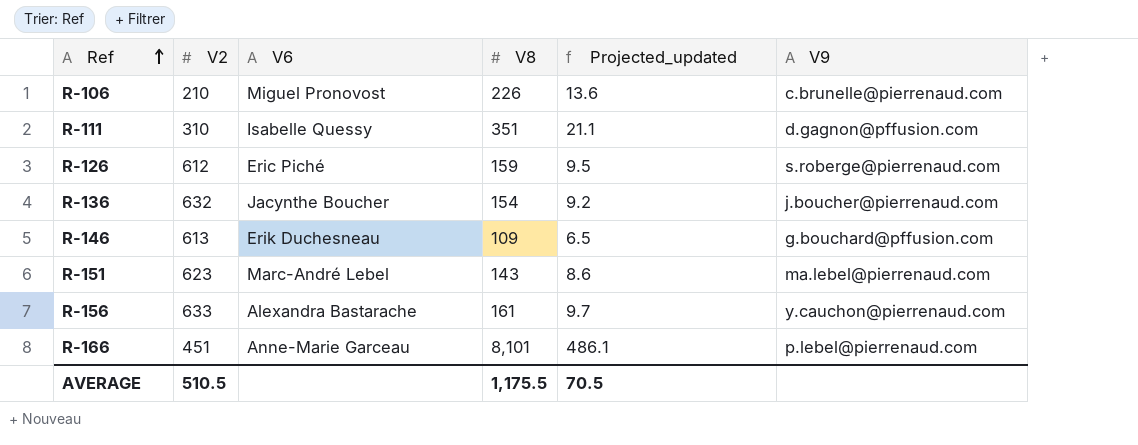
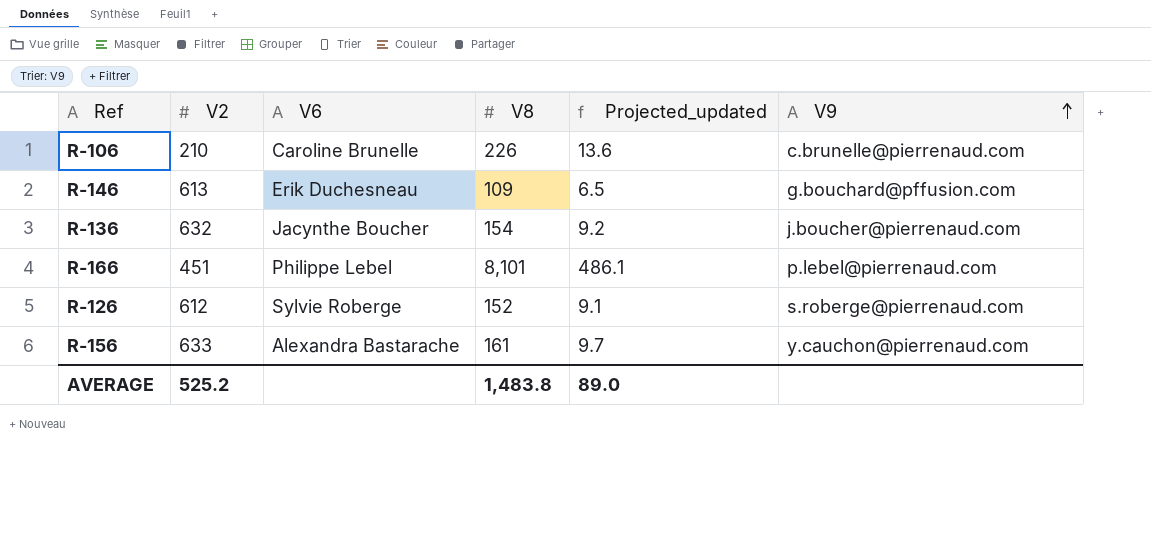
row order: Ref ascending -> V9 ascending
row R-111: 310 | Isabelle Quessy | 351 | 21.1 | d.gagnon@pffusion.com -> none
row R-151: 623 | Marc-André Lebel | 143 | 8.6 | ma.lebel@pierrenaud.com -> none
R-106 | V6: Miguel Pronovost -> Caroline Brunelle
R-166 | V6: Anne-Marie Garceau -> Philippe Lebel
R-126 | V6: Eric Piché -> Sylvie Roberge
R-126 | V8: 159 -> 152
R-126 | Projected_updated: 9.5 -> 9.1
AVERAGE | V2: 510.5 -> 525.2
AVERAGE | V8: 1,175.5 -> 1,483.8
AVERAGE | Projected_updated: 70.5 -> 89.0

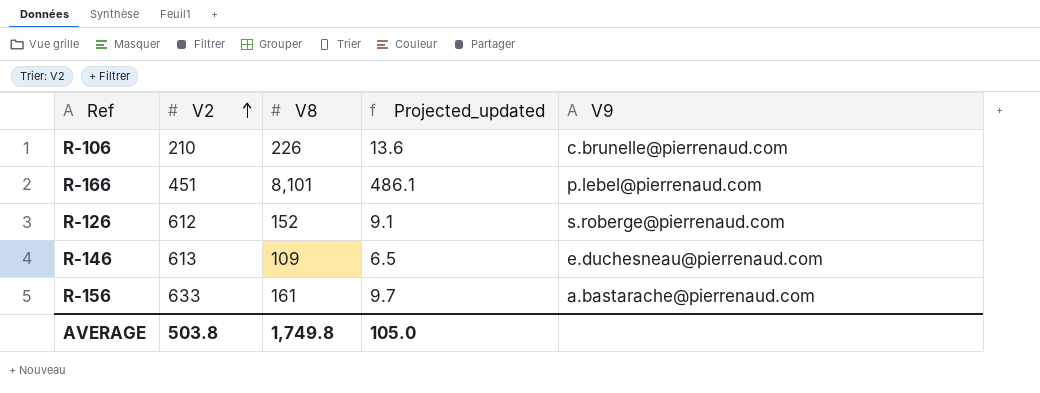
row order: V9 ascending -> V2 ascending
column V6 | position: 3 -> none
row R-136: 632 | Jacynthe Boucher | 154 | 9.2 | j.boucher@pierrenaud.com -> none
R-146 | V9: g.bouchard@pffusion.com -> e.duchesneau@pierrenaud.com
R-156 | V9: y.cauchon@pierrenaud.com -> a.bastarache@pierrenaud.com
AVERAGE | V2: 525.2 -> 503.8
AVERAGE | V8: 1,483.8 -> 1,749.8
AVERAGE | Projected_updated: 89.0 -> 105.0

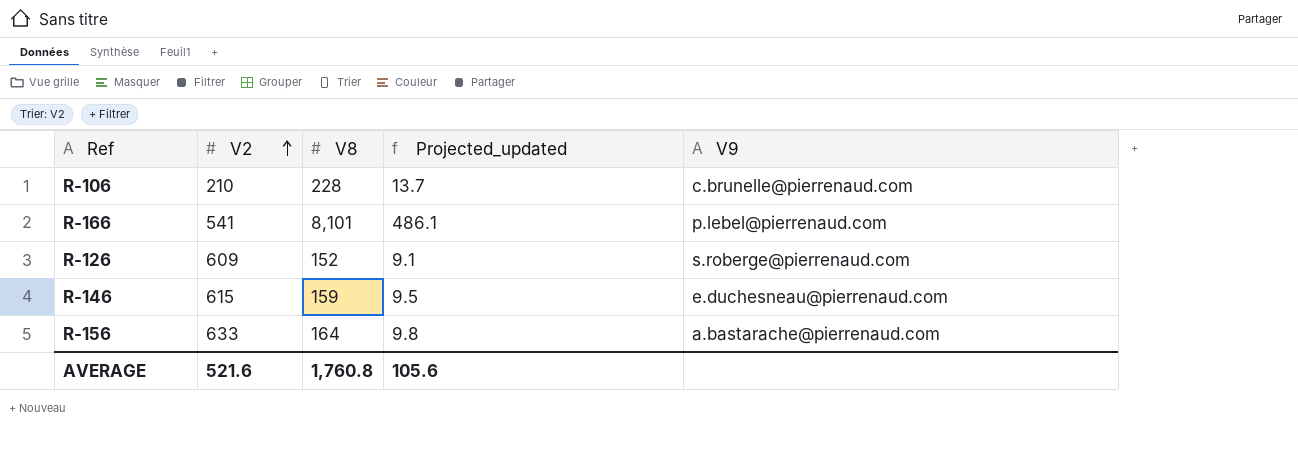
R-106 | V8: 226 -> 228
R-106 | Projected_updated: 13.6 -> 13.7
R-166 | V2: 451 -> 541
R-126 | V2: 612 -> 609
R-146 | V2: 613 -> 615
R-146 | V8: 109 -> 159
R-146 | Projected_updated: 6.5 -> 9.5
R-156 | V8: 161 -> 164
R-156 | Projected_updated: 9.7 -> 9.8
AVERAGE | V2: 503.8 -> 521.6
AVERAGE | V8: 1,749.8 -> 1,760.8
AVERAGE | Projected_updated: 105.0 -> 105.6

